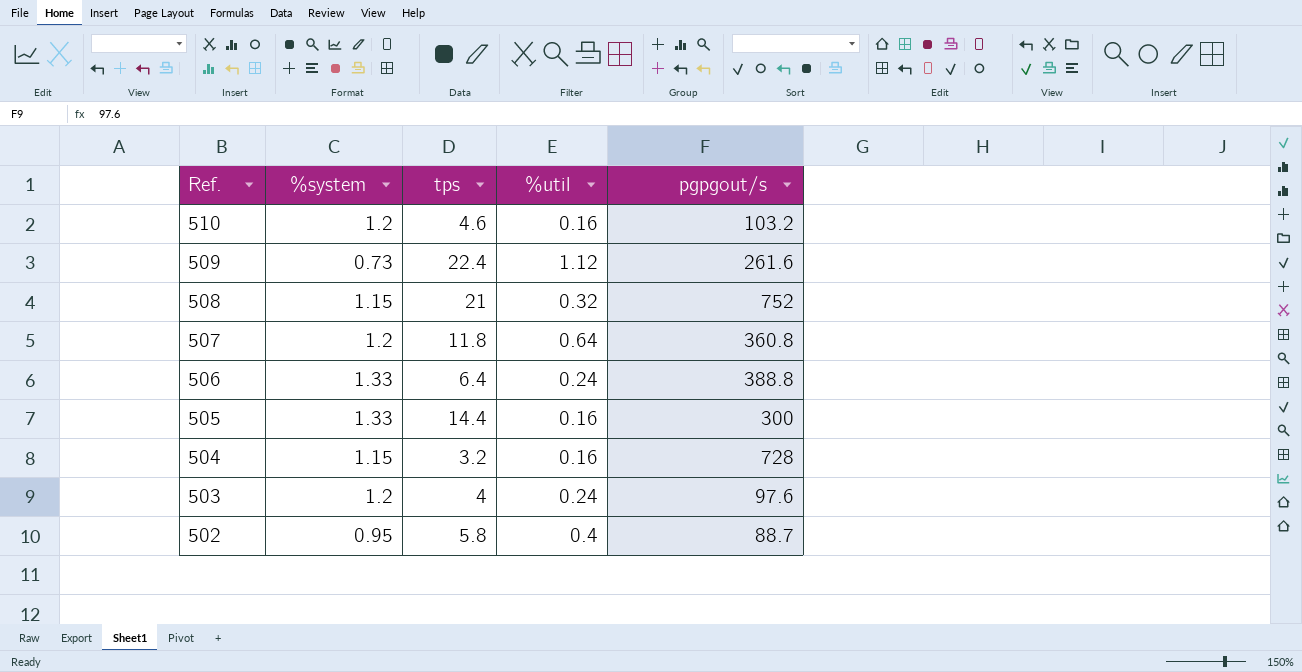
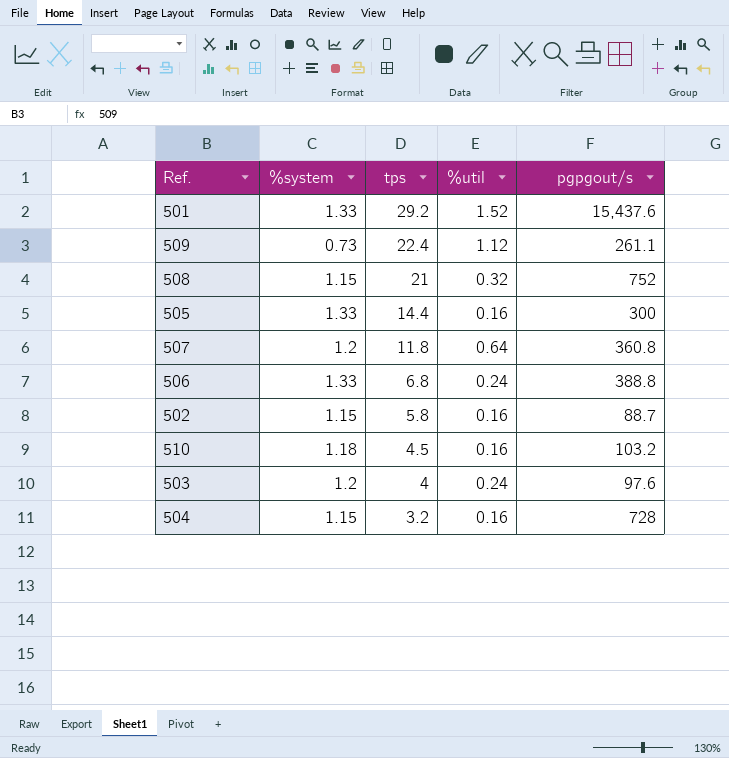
row order: Ref. descending -> tps descending
row 501: none -> 1.33 | 29.2 | 1.52 | 15,437.6
509 | pgpgout/s: 261.6 -> 261.1
506 | tps: 6.4 -> 6.8
502 | %system: 0.95 -> 1.15
502 | %util: 0.4 -> 0.16
510 | %system: 1.2 -> 1.18
510 | tps: 4.6 -> 4.5

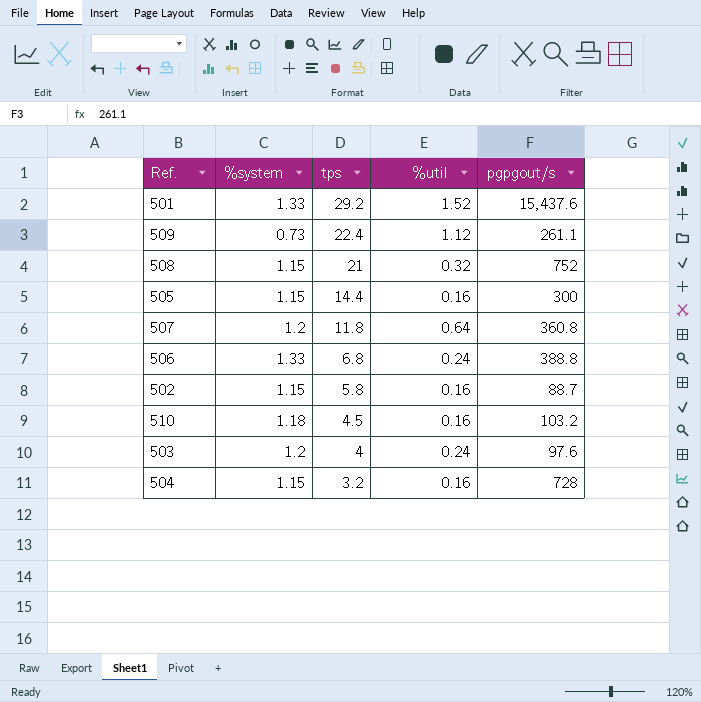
505 | %system: 1.33 -> 1.15

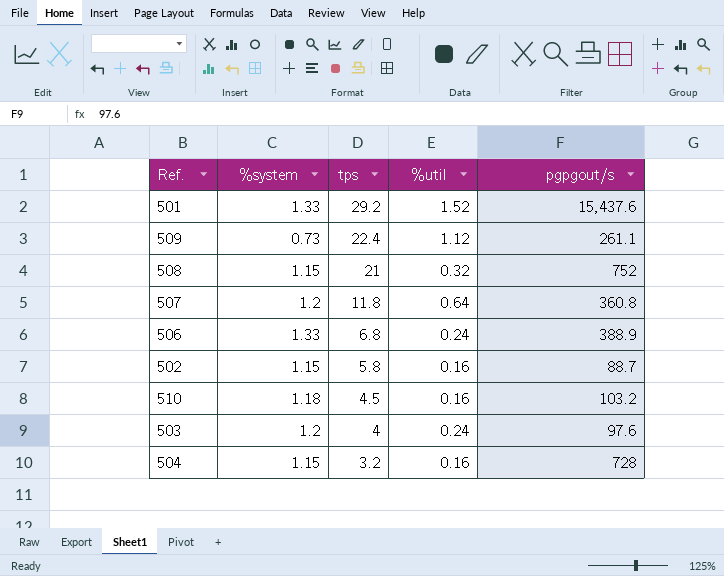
row 505: 1.15 | 14.4 | 0.16 | 300 -> none
506 | pgpgout/s: 388.8 -> 388.9

